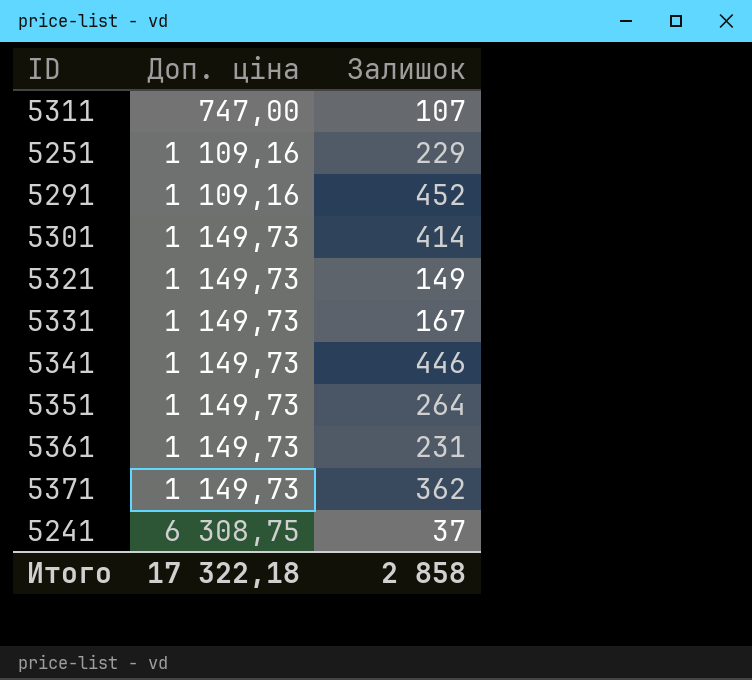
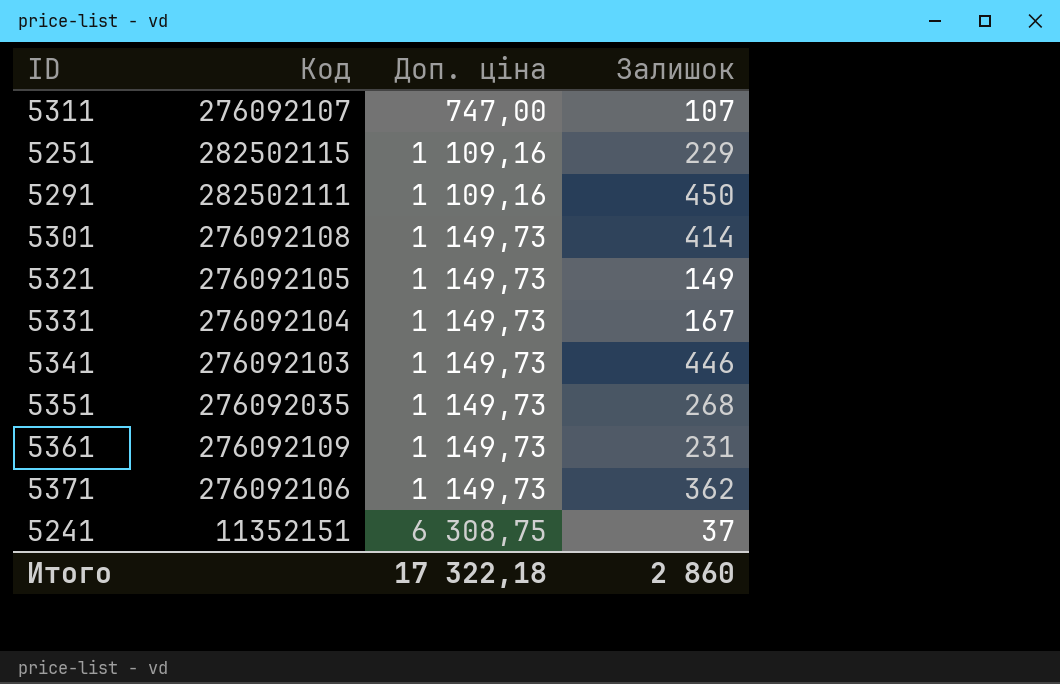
column Код | position: none -> 2
5291 | Залишок: 452 -> 450
5351 | Залишок: 264 -> 268
Итого | Залишок: 2 858 -> 2 860

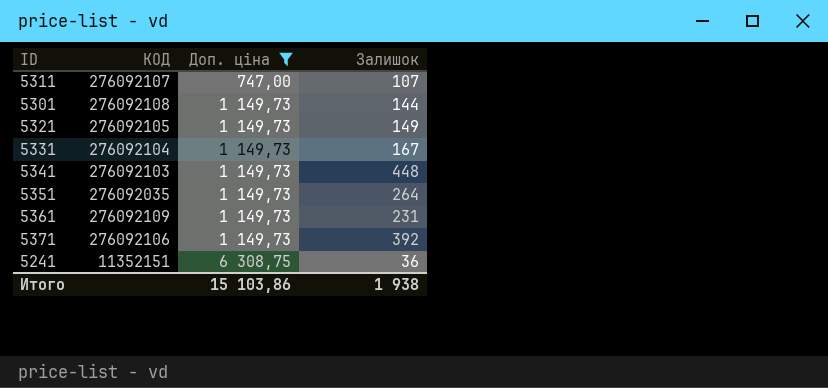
filter: none -> Доп. ціна != 1 109,16
column name: Код -> КОД
5301 | Залишок: 414 -> 144
5341 | Залишок: 446 -> 448
5351 | Залишок: 268 -> 264
5371 | Залишок: 362 -> 392
5241 | Залишок: 37 -> 36
Итого | Доп. ціна: 17 322,18 -> 15 103,86
Итого | Залишок: 2 860 -> 1 938

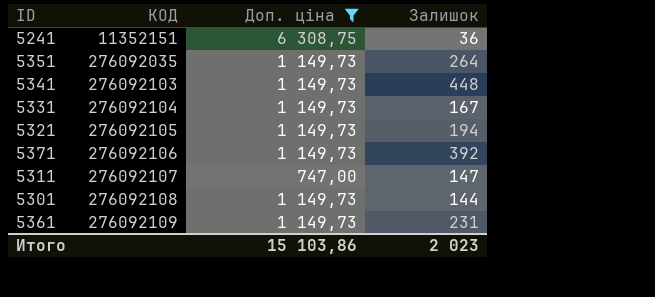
row order: Доп. ціна ascending -> КОД ascending
5321 | Залишок: 149 -> 194
5311 | Залишок: 107 -> 147
Итого | Залишок: 1 938 -> 2 023

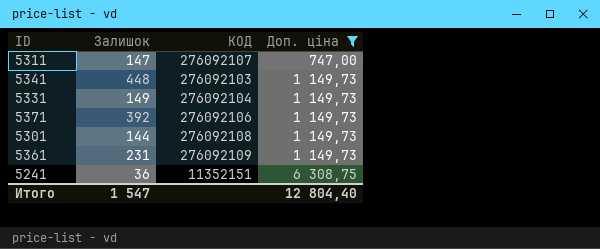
row order: КОД ascending -> Доп. ціна ascending
column Залишок | position: 4 -> 2
row 5351: 276092035 | 1 149,73 | 264 -> none
row 5321: 276092105 | 1 149,73 | 194 -> none
5331 | Залишок: 167 -> 149
Итого | Залишок: 2 023 -> 1 547
Итого | Доп. ціна: 15 103,86 -> 12 804,40

